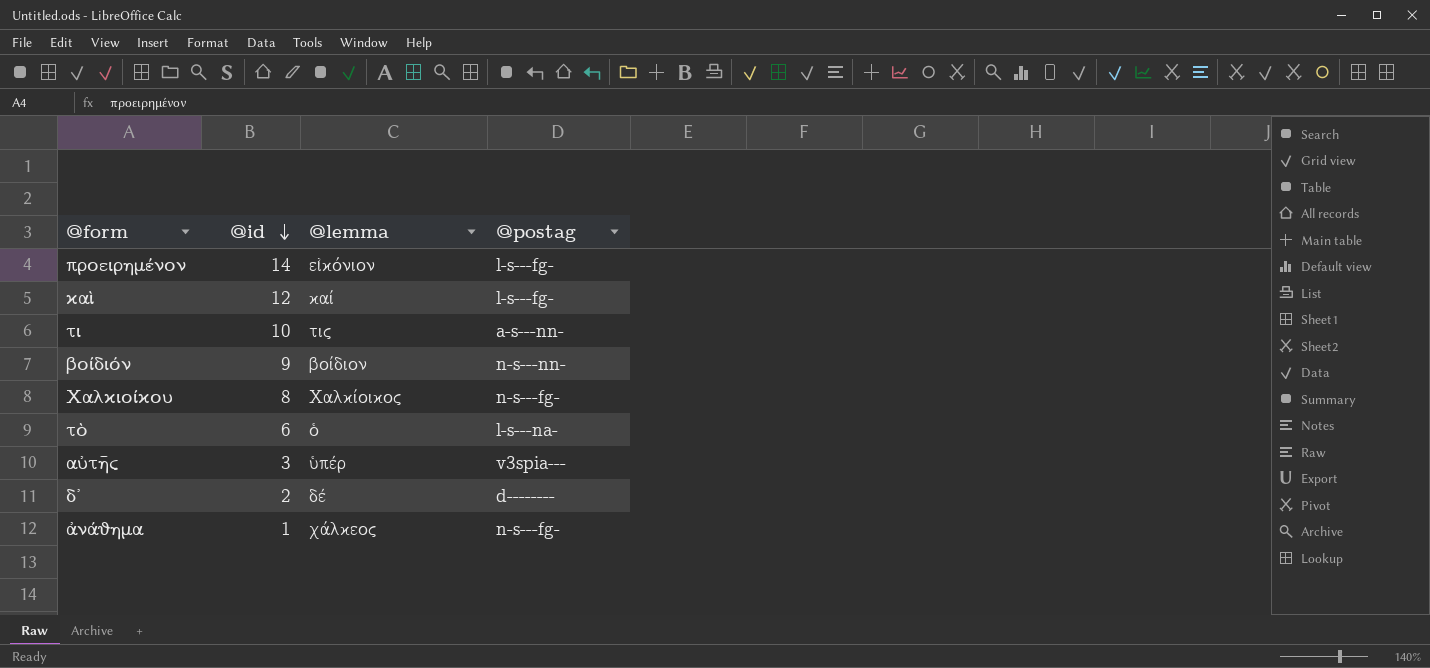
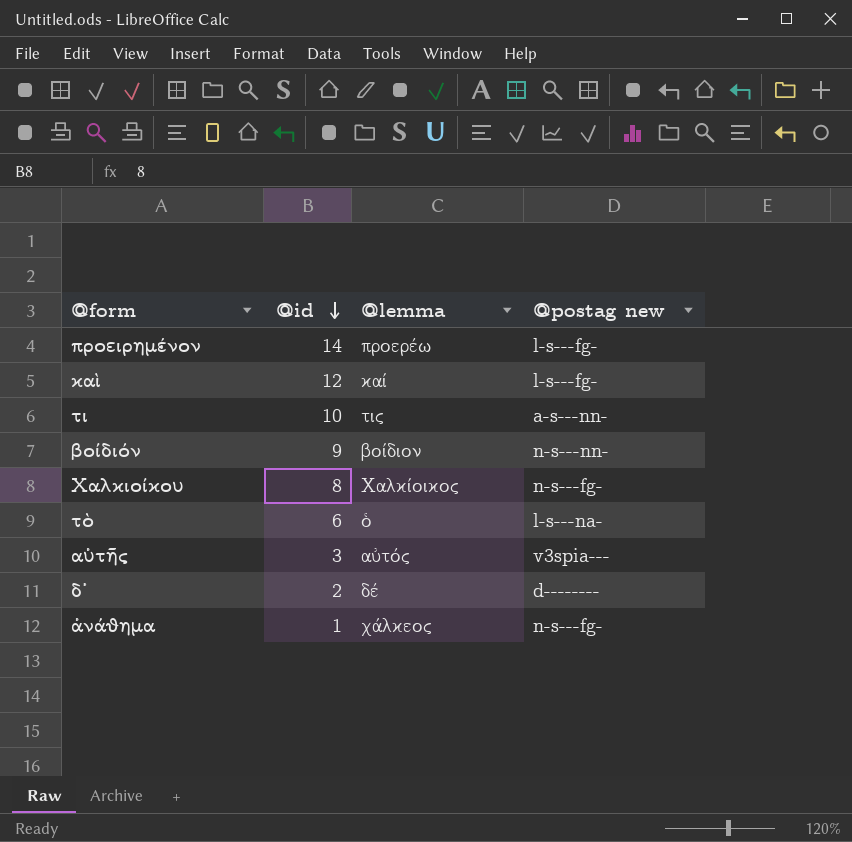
column name: @postag -> @postag new
προειρημένον | @lemma: εἰκόνιον -> προερέω
αὐτῆς | @lemma: ὑπέρ -> αὐτός

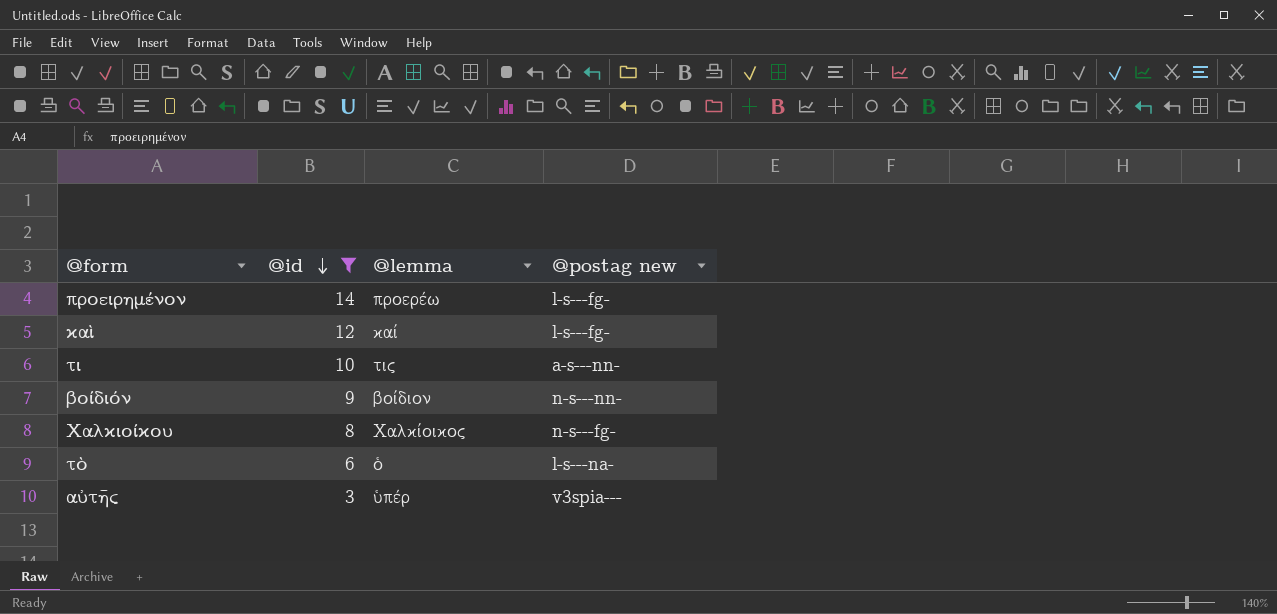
filter: none -> @id >= 3
αὐτῆς | @lemma: αὐτός -> ὑπέρ

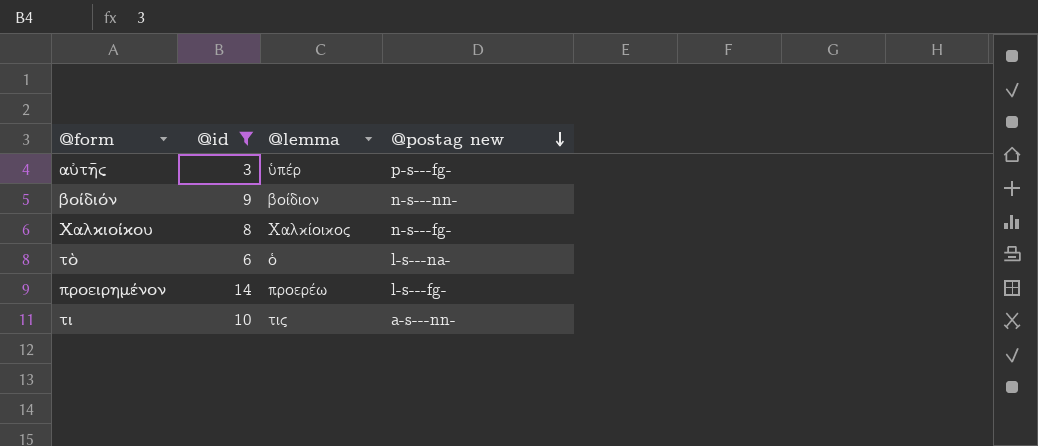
row order: @id descending -> @postag new descending
row καὶ: 12 | καί | l-s---fg- -> none
αὐτῆς | @postag new: v3spia--- -> p-s---fg-

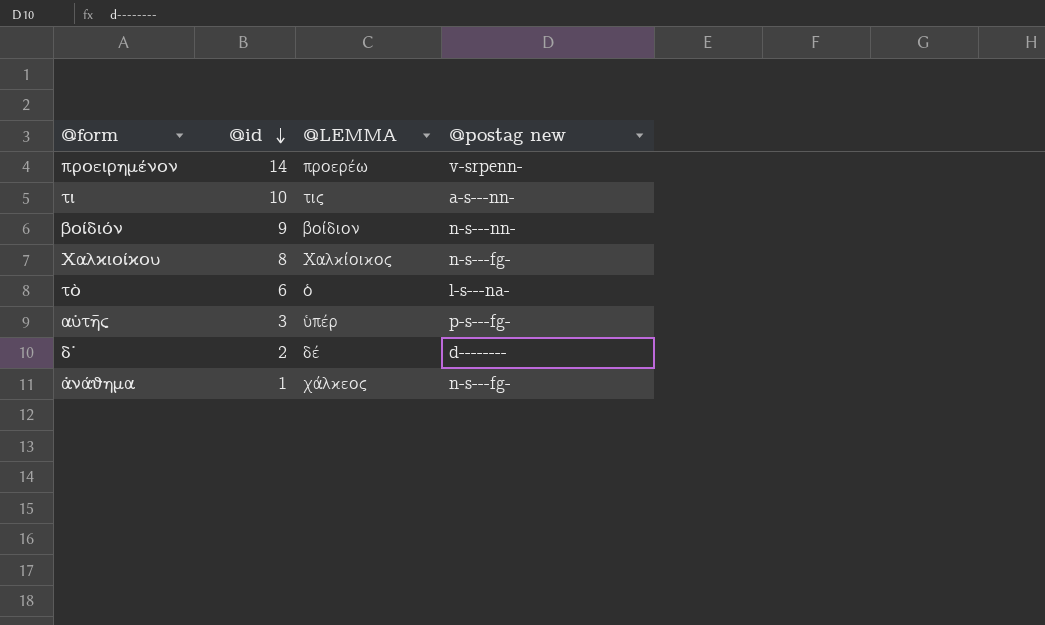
filter: @id >= 3 -> none
row order: @postag new descending -> @id descending
column name: @lemma -> @LEMMA
προειρημένον | @postag new: l-s---fg- -> v-srpenn-

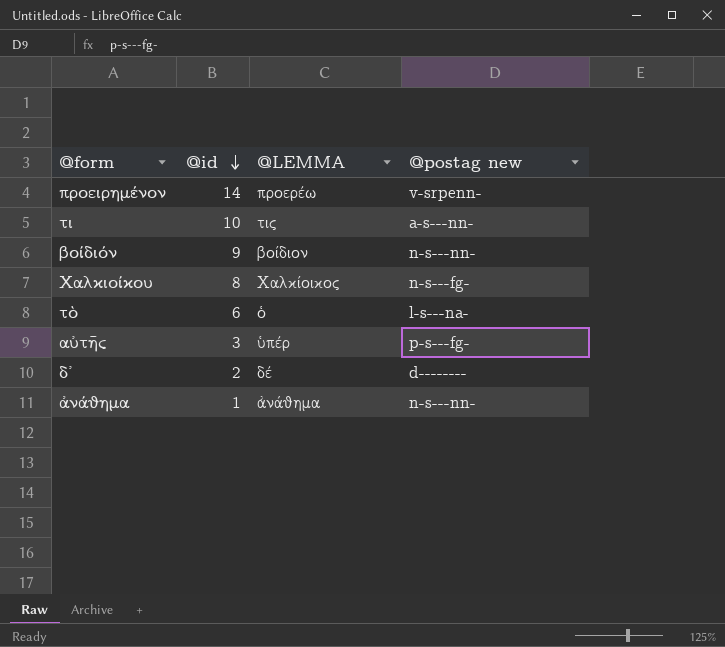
ἀνάθημα | @LEMMA: χάλκεος -> ἀνάθημα
ἀνάθημα | @postag new: n-s---fg- -> n-s---nn-

